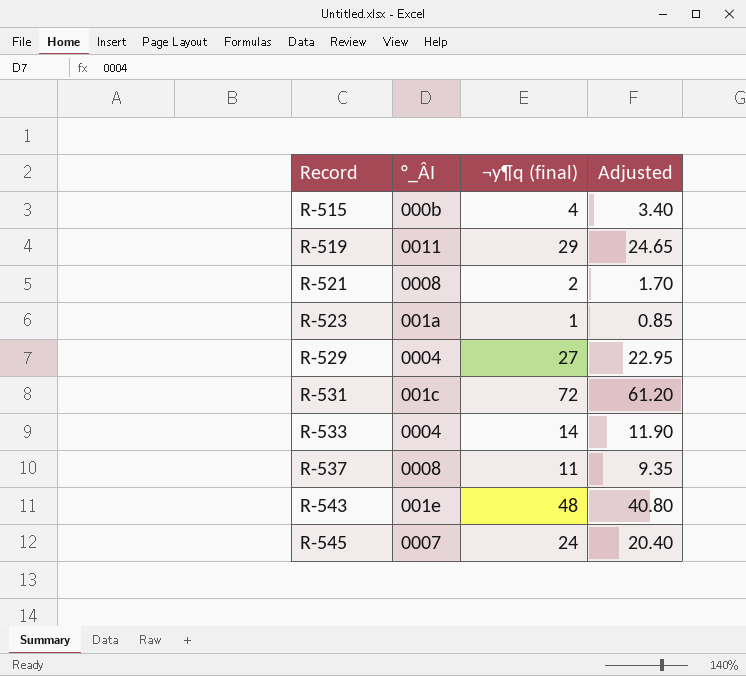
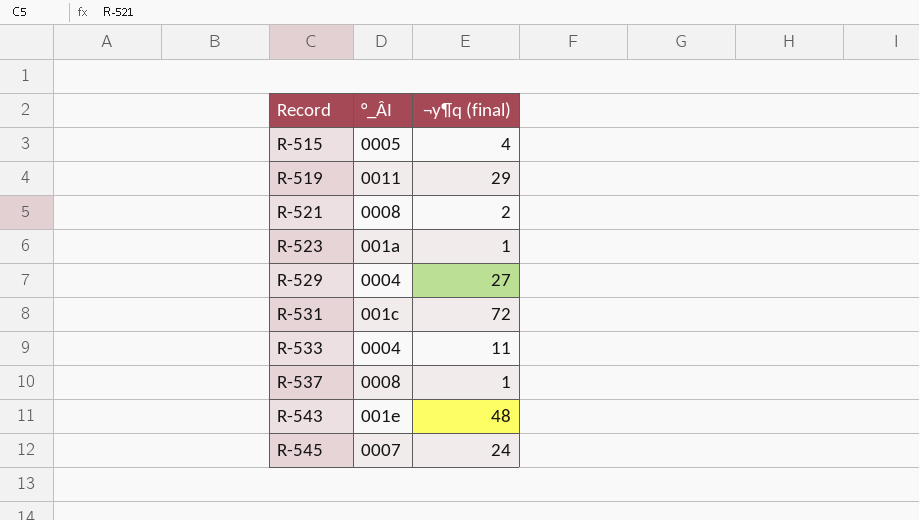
column Adjusted | formula: [¬y¶q (final)] * 0.85 -> none
R-515 | °_ÂI: 000b -> 0005
R-533 | ¬y¶q (final): 14 -> 11
R-537 | ¬y¶q (final): 11 -> 1

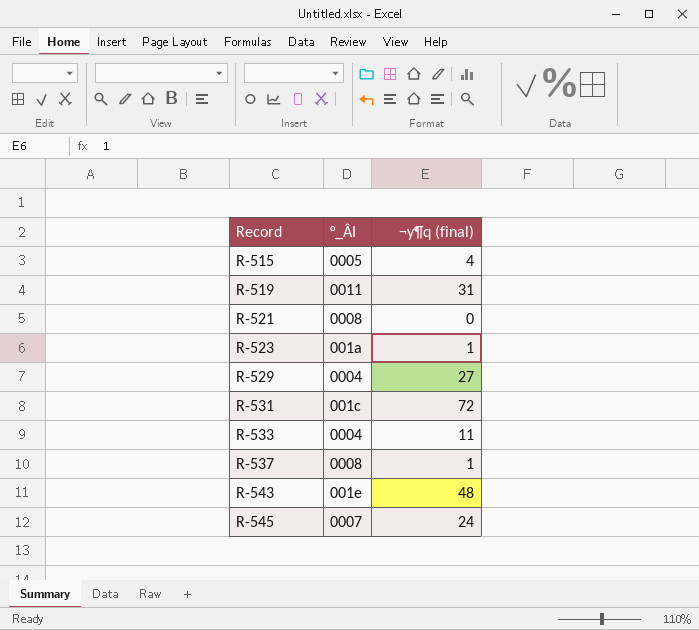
R-519 | ¬y¶q (final): 29 -> 31
R-521 | ¬y¶q (final): 2 -> 0

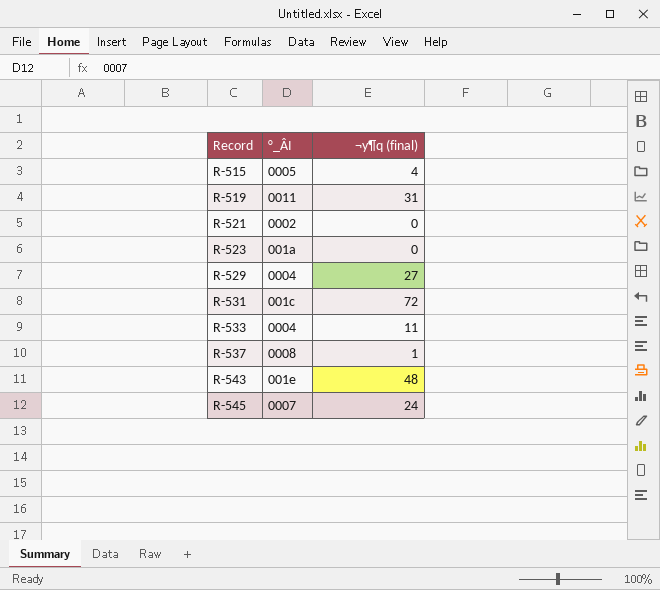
R-521 | °_ÂI: 0008 -> 0002
R-523 | ¬y¶q (final): 1 -> 0

